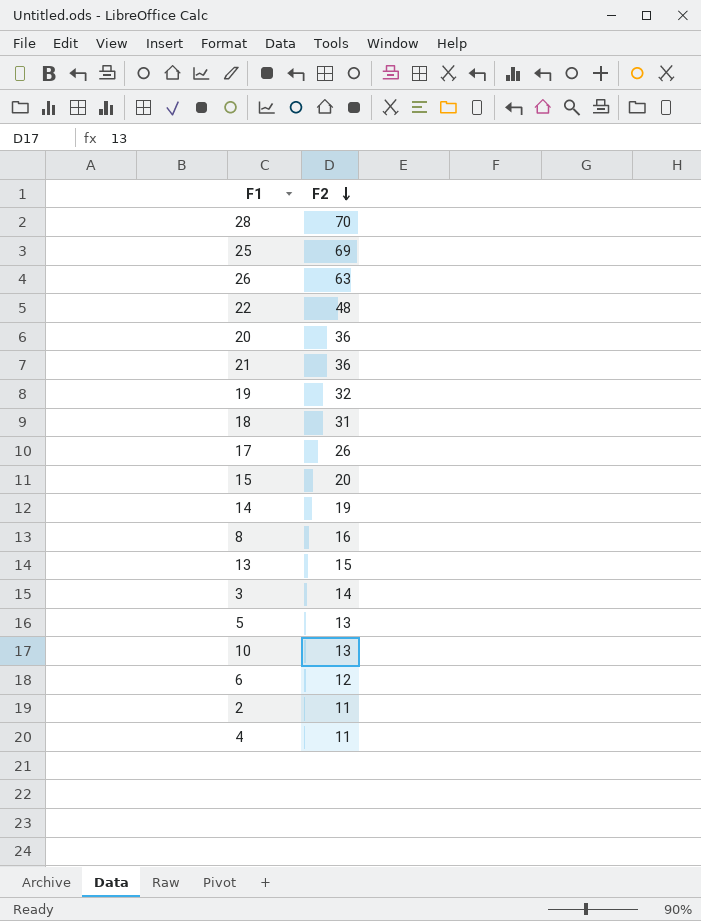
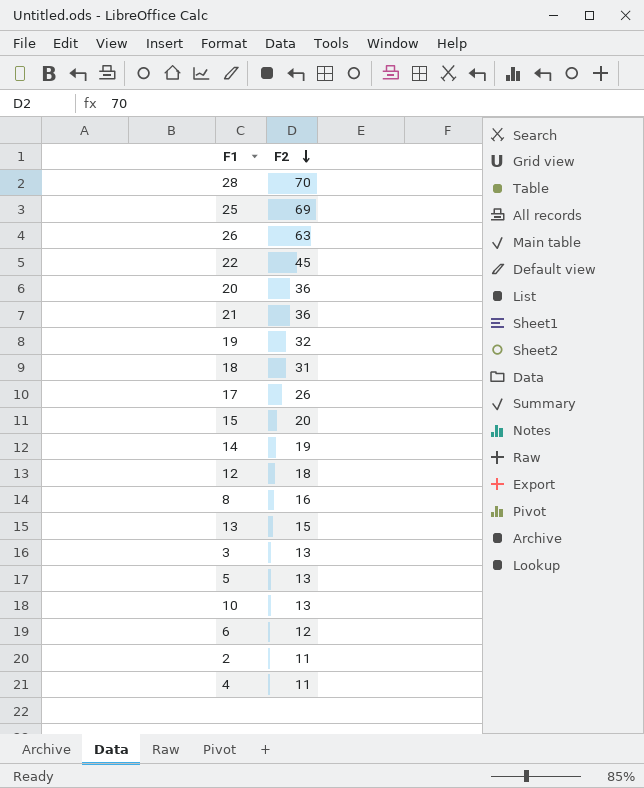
22 | F2: 48 -> 45
row 12: none -> 18
3 | F2: 14 -> 13

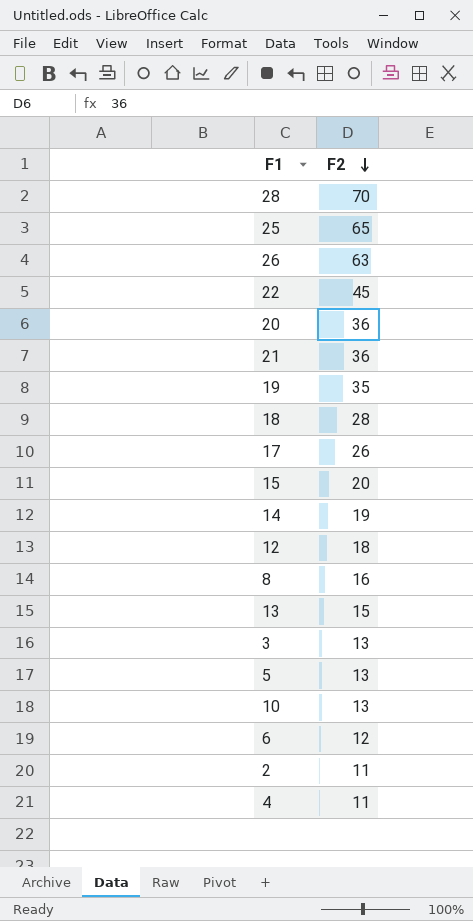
25 | F2: 69 -> 65
19 | F2: 32 -> 35
18 | F2: 31 -> 28

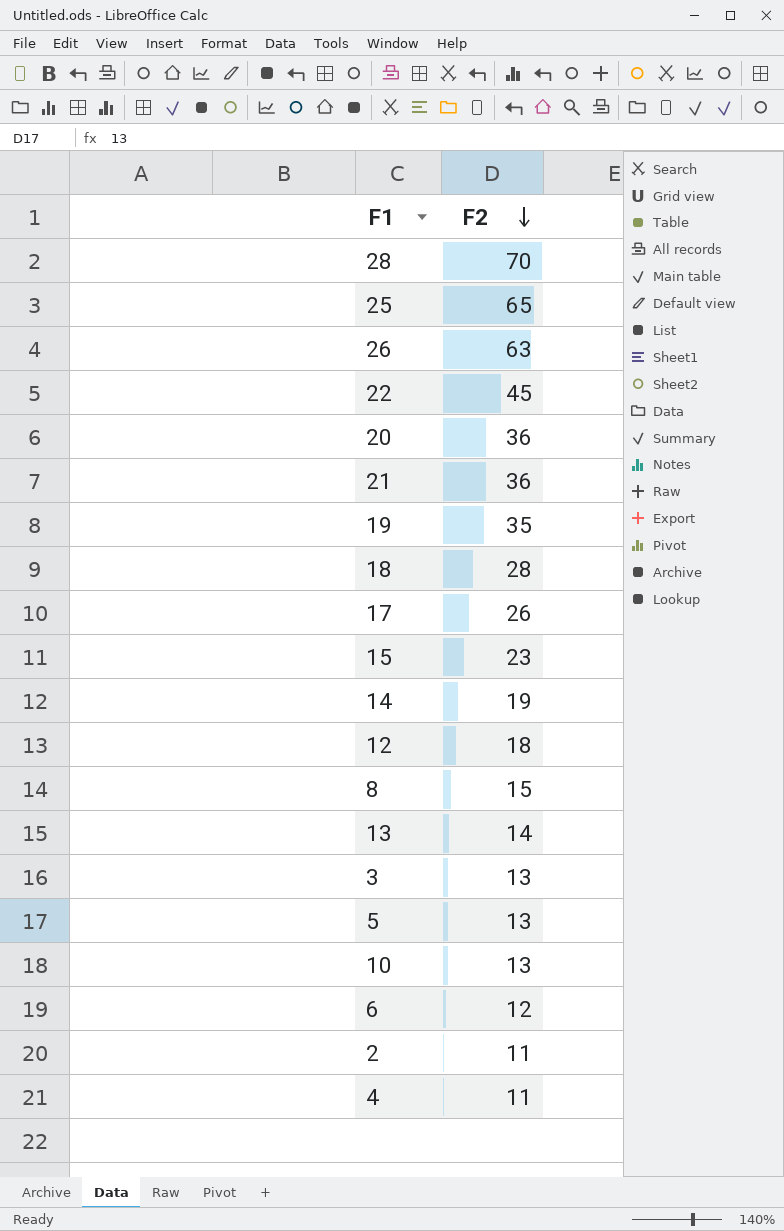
15 | F2: 20 -> 23
8 | F2: 16 -> 15
13 | F2: 15 -> 14

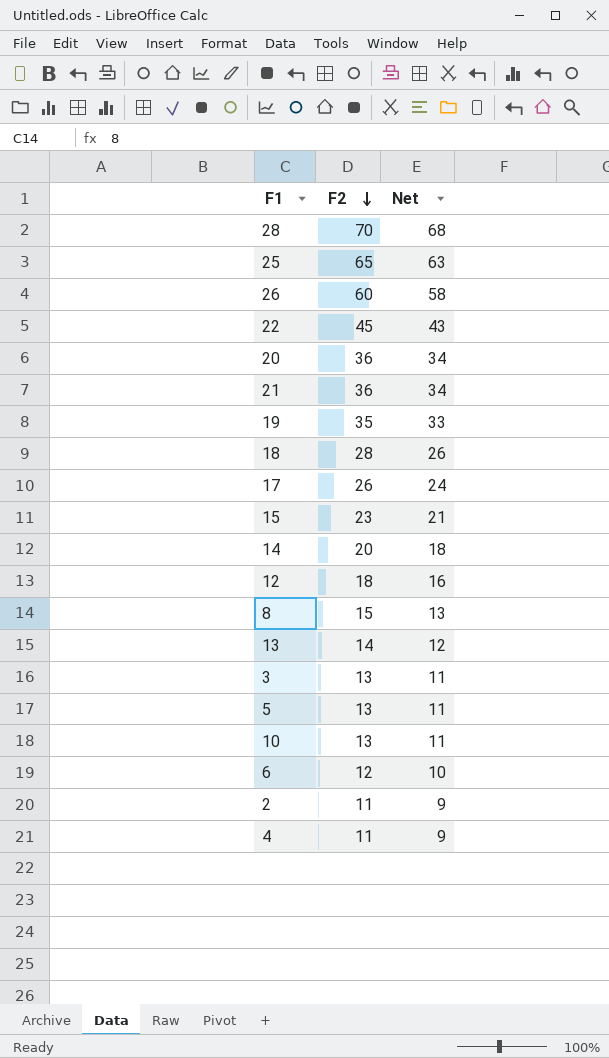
column Net | formula: none -> [F2] - 2
26 | F2: 63 -> 60
14 | F2: 19 -> 20

